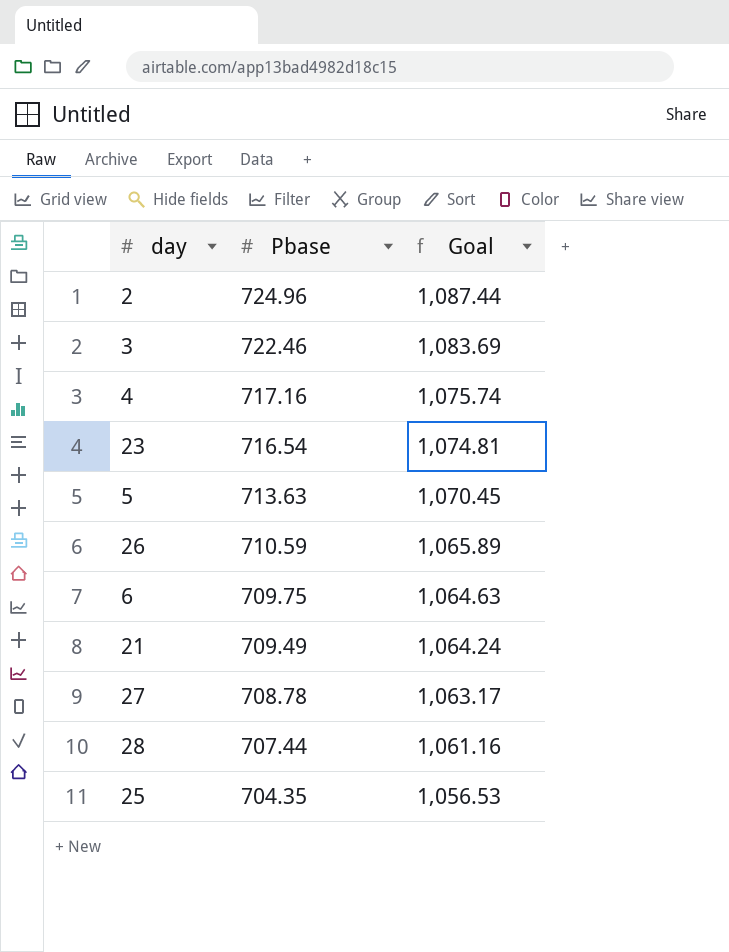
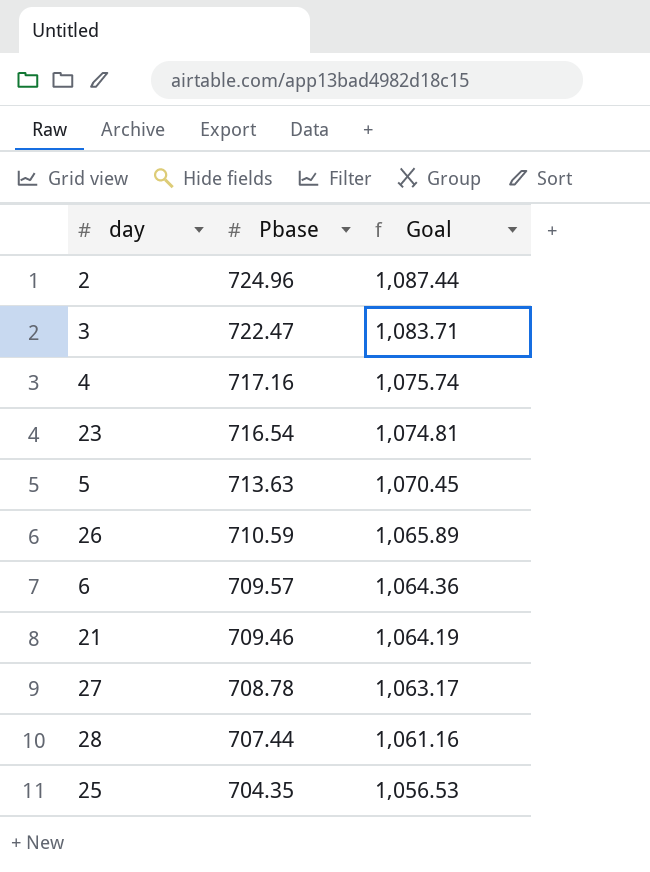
3 | Pbase: 722.46 -> 722.47
3 | Goal: 1,083.69 -> 1,083.71
6 | Pbase: 709.75 -> 709.57
6 | Goal: 1,064.63 -> 1,064.36
21 | Pbase: 709.49 -> 709.46
21 | Goal: 1,064.24 -> 1,064.19

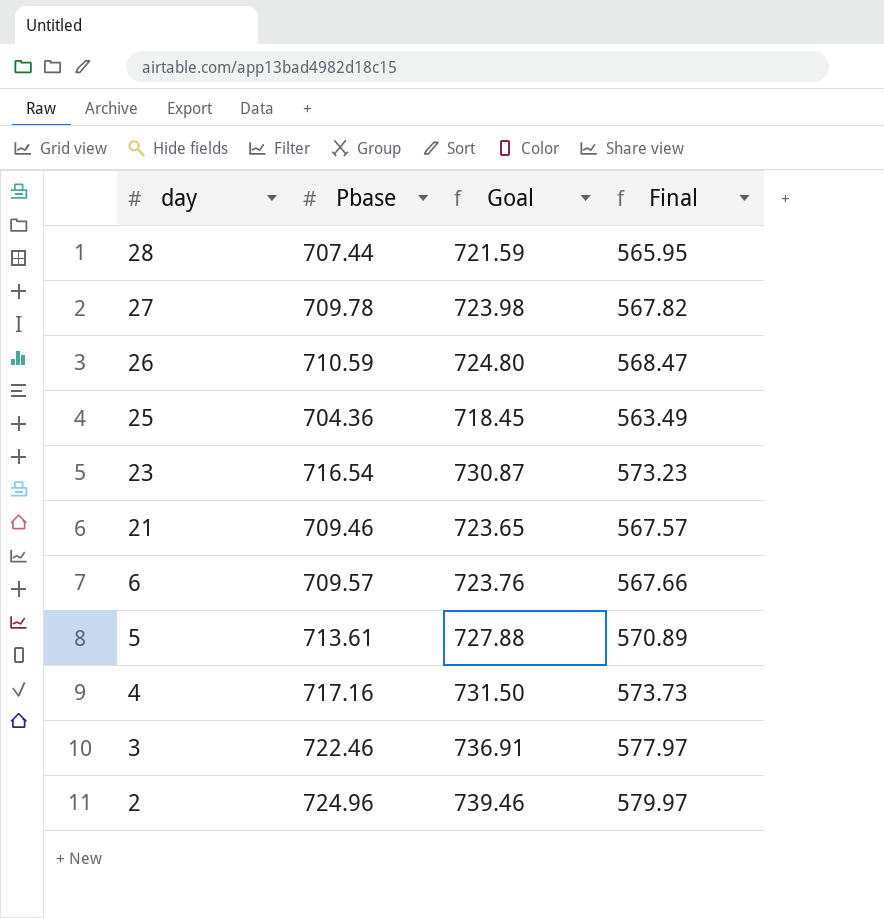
row order: Pbase descending -> day descending
column Goal | formula: [Pbase] * 1.5 -> [Pbase] * 1.02
column Final | formula: none -> [Pbase] * 0.8
27 | Pbase: 708.78 -> 709.78
25 | Pbase: 704.35 -> 704.36
5 | Pbase: 713.63 -> 713.61
3 | Pbase: 722.47 -> 722.46

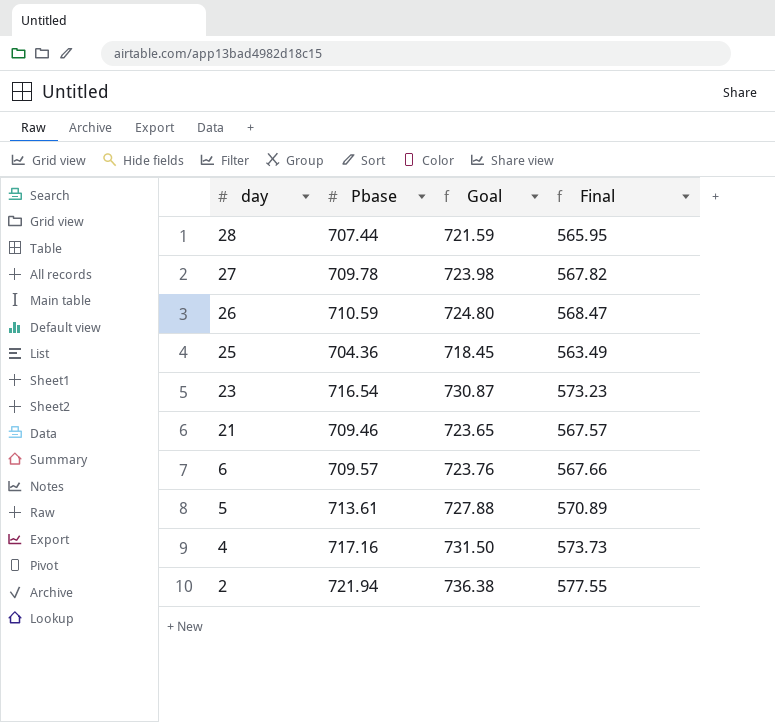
row 3: 722.46 | 736.91 | 577.97 -> none
2 | Pbase: 724.96 -> 721.94
2 | Goal: 739.46 -> 736.38
2 | Final: 579.97 -> 577.55

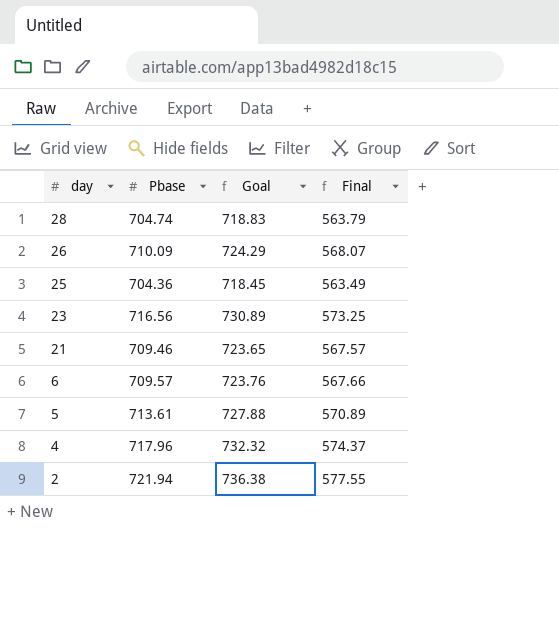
row 27: 709.78 | 723.98 | 567.82 -> none
28 | Pbase: 707.44 -> 704.74
28 | Goal: 721.59 -> 718.83
28 | Final: 565.95 -> 563.79
26 | Pbase: 710.59 -> 710.09
26 | Goal: 724.80 -> 724.29
26 | Final: 568.47 -> 568.07
23 | Pbase: 716.54 -> 716.56
23 | Goal: 730.87 -> 730.89
23 | Final: 573.23 -> 573.25
4 | Pbase: 717.16 -> 717.96
4 | Goal: 731.50 -> 732.32
4 | Final: 573.73 -> 574.37

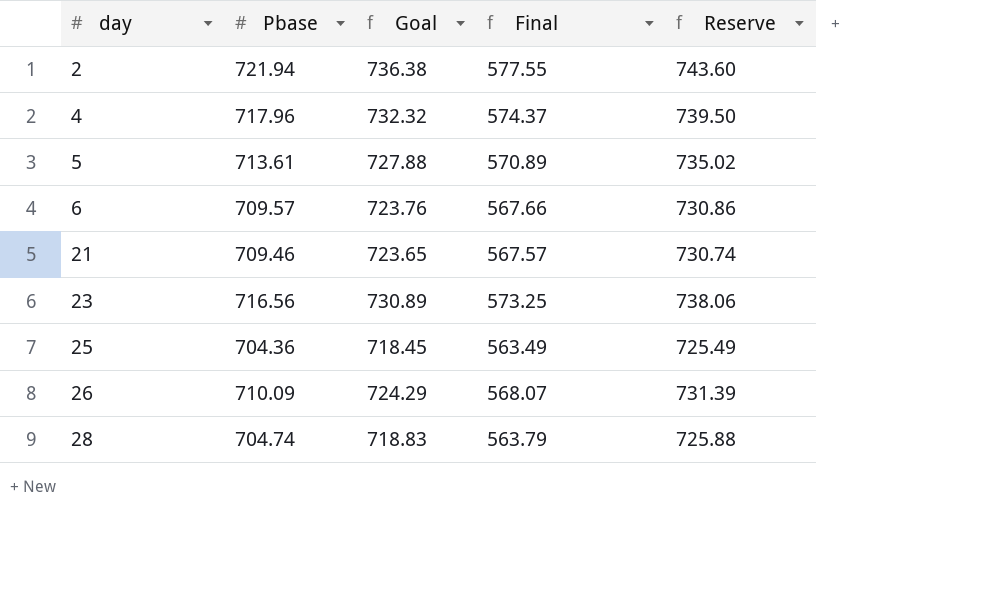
row order: day descending -> day ascending
column Reserve | formula: none -> [Pbase] * 1.03

